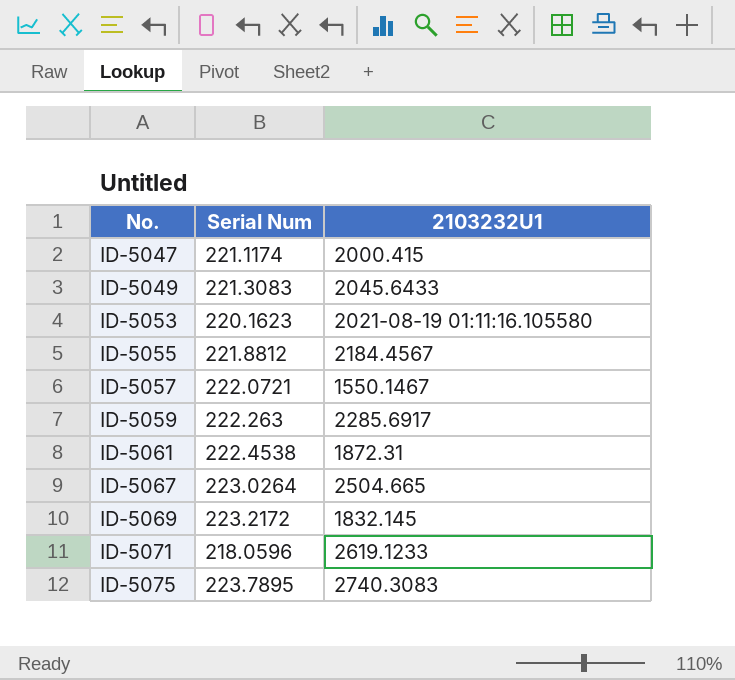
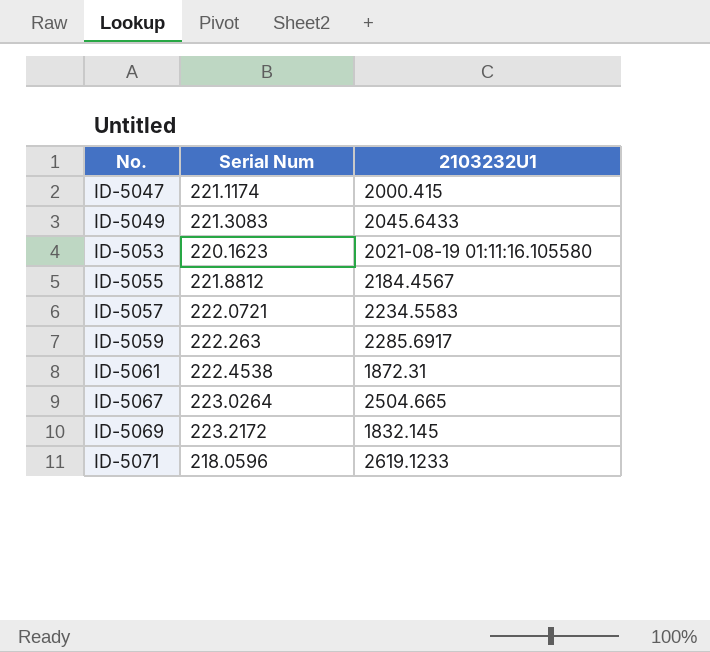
row ID-5075: 223.7895 | 2740.3083 -> none
ID-5057 | 2103232U1: 1550.1467 -> 2234.5583

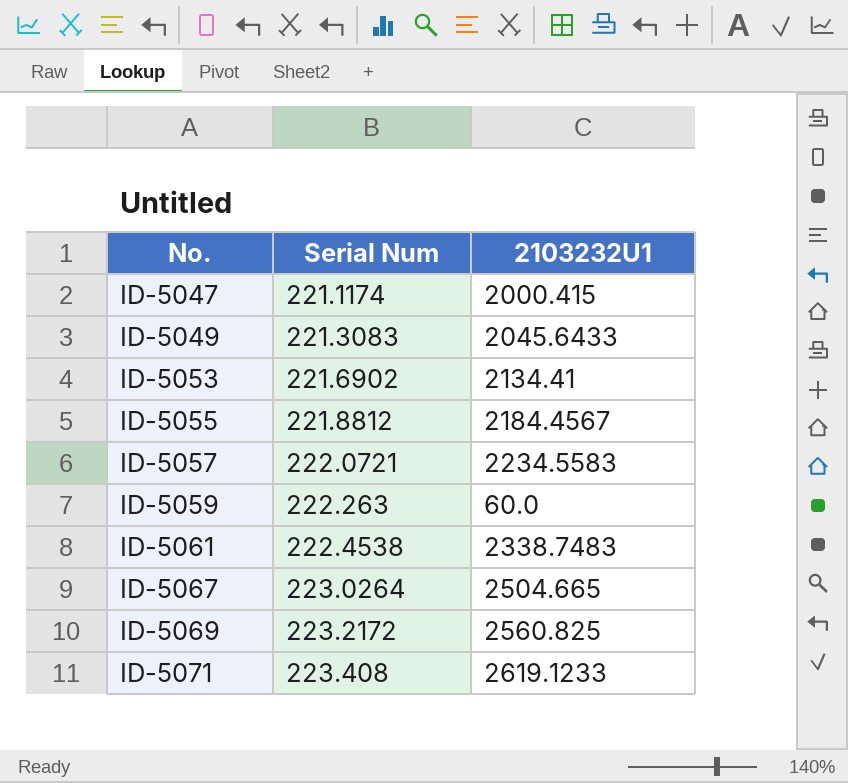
ID-5053 | Serial Num: 220.1623 -> 221.6902
ID-5053 | 2103232U1: 2021-08-19 01:11:16.105580 -> 2134.41
ID-5059 | 2103232U1: 2285.6917 -> 60.0
ID-5061 | 2103232U1: 1872.31 -> 2338.7483
ID-5069 | 2103232U1: 1832.145 -> 2560.825
ID-5071 | Serial Num: 218.0596 -> 223.408

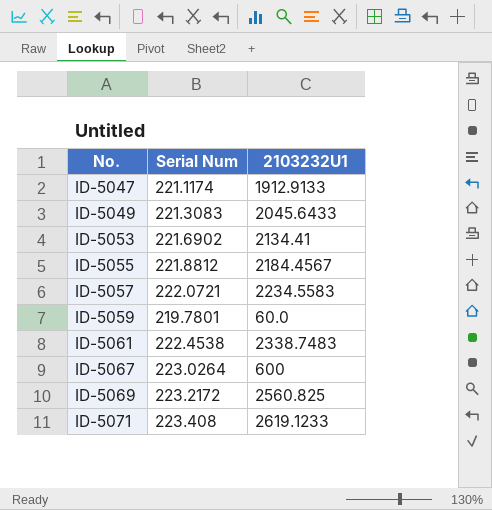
ID-5047 | 2103232U1: 2000.415 -> 1912.9133
ID-5059 | Serial Num: 222.263 -> 219.7801
ID-5067 | 2103232U1: 2504.665 -> 600

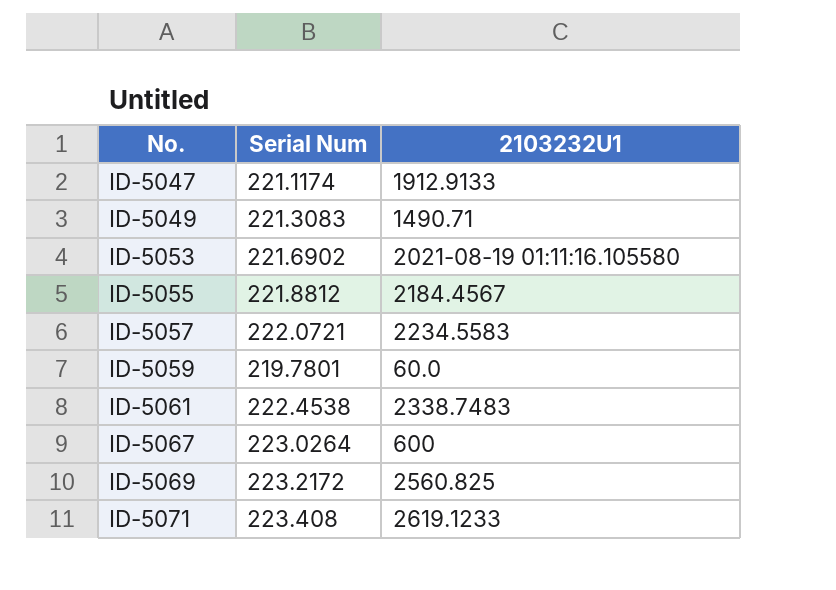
ID-5049 | 2103232U1: 2045.6433 -> 1490.71
ID-5053 | 2103232U1: 2134.41 -> 2021-08-19 01:11:16.105580

